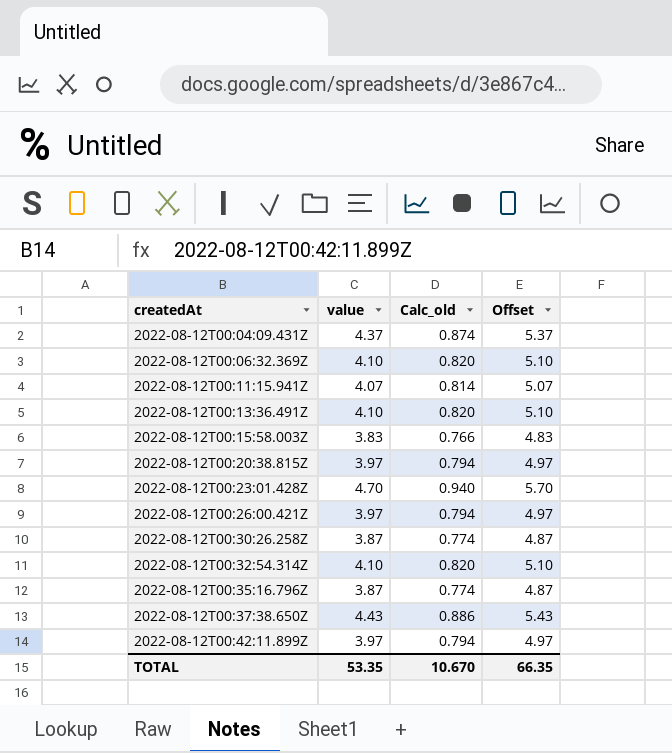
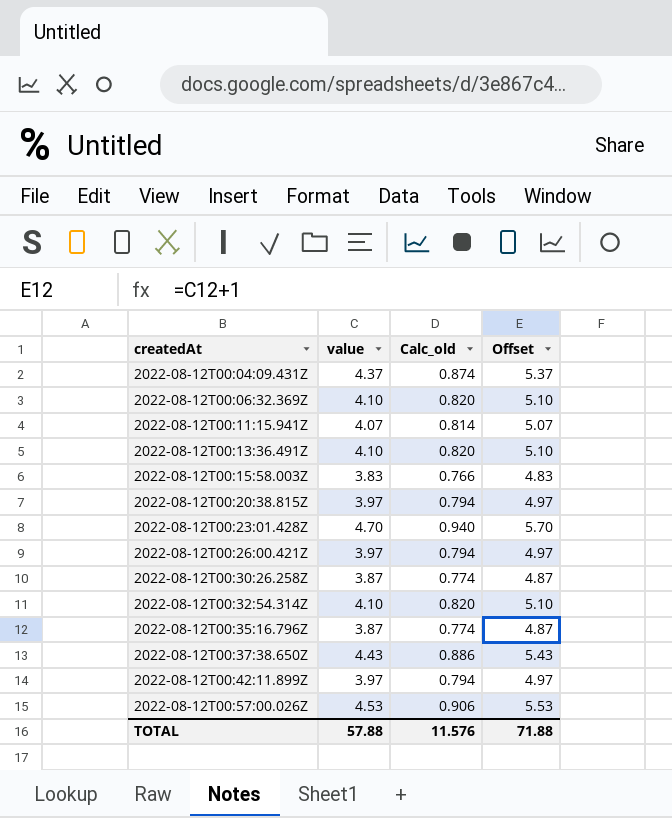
row 2022-08-12T00:57:00.026Z: none -> 4.53 | 0.906 | 5.53
TOTAL | value: 53.35 -> 57.88
TOTAL | Calc_old: 10.670 -> 11.576
TOTAL | Offset: 66.35 -> 71.88

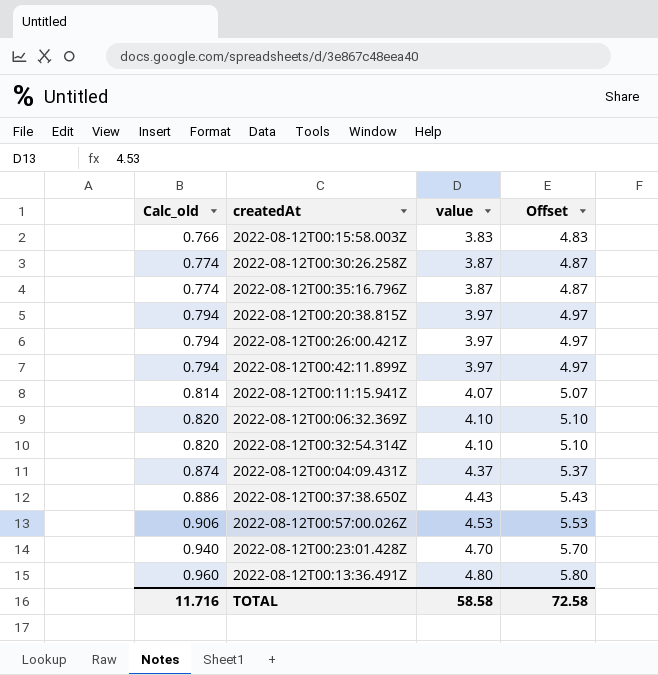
row order: createdAt ascending -> Calc_old ascending
column Calc_old | position: 3 -> 1
2022-08-12T00:13:36.491Z | Calc_old: 0.820 -> 0.960
2022-08-12T00:13:36.491Z | value: 4.10 -> 4.80
2022-08-12T00:13:36.491Z | Offset: 5.10 -> 5.80
TOTAL | Calc_old: 11.576 -> 11.716
TOTAL | value: 57.88 -> 58.58
TOTAL | Offset: 71.88 -> 72.58

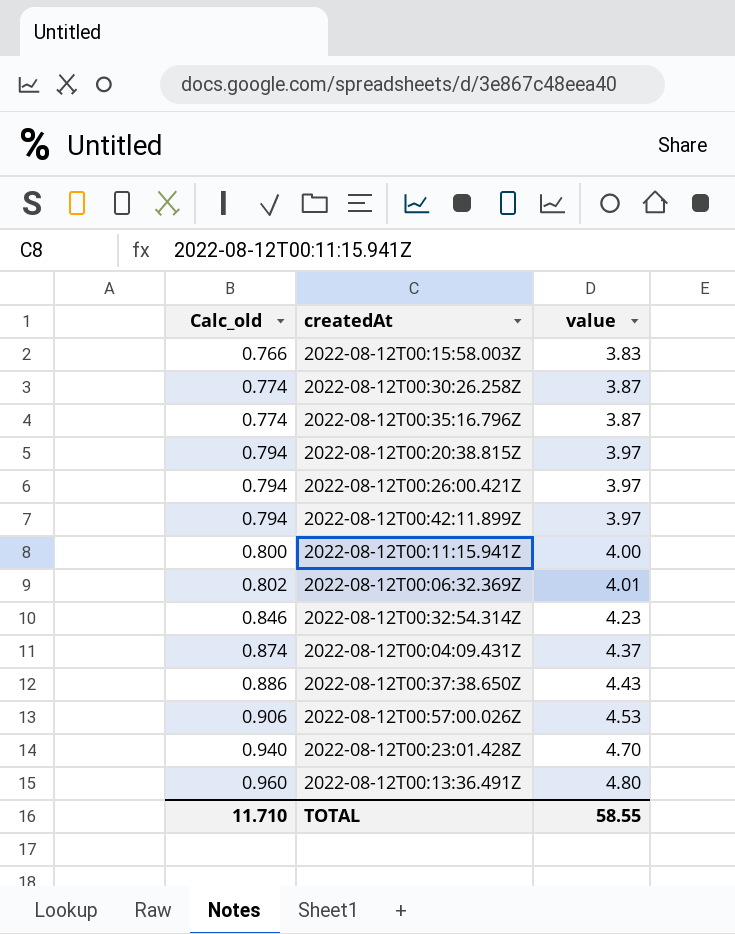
column Offset | formula: [value] + 1 -> none
2022-08-12T00:11:15.941Z | Calc_old: 0.814 -> 0.800
2022-08-12T00:11:15.941Z | value: 4.07 -> 4.00
2022-08-12T00:06:32.369Z | Calc_old: 0.820 -> 0.802
2022-08-12T00:06:32.369Z | value: 4.10 -> 4.01
2022-08-12T00:32:54.314Z | Calc_old: 0.820 -> 0.846
2022-08-12T00:32:54.314Z | value: 4.10 -> 4.23
TOTAL | Calc_old: 11.716 -> 11.710
TOTAL | value: 58.58 -> 58.55

